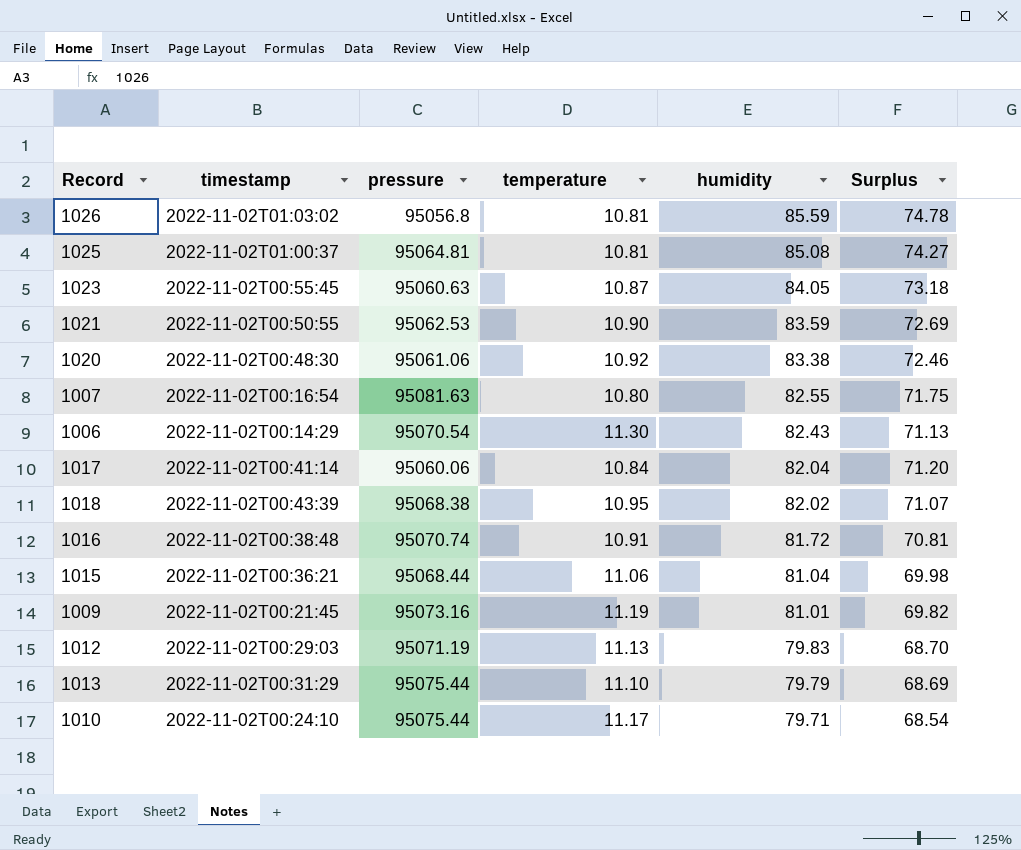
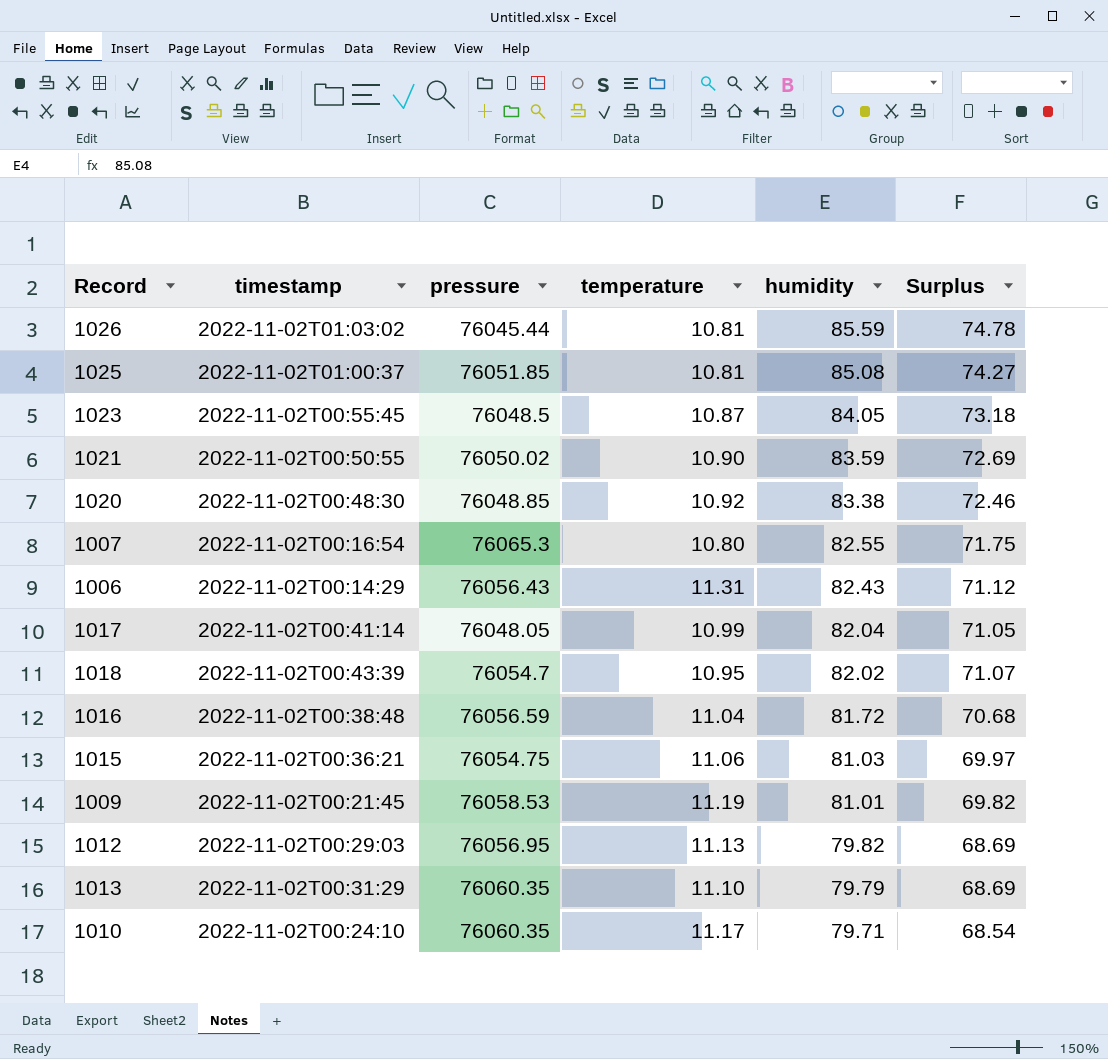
1026 | pressure: 95056.8 -> 76045.44
1025 | pressure: 95064.81 -> 76051.85
1023 | pressure: 95060.63 -> 76048.5
1021 | pressure: 95062.53 -> 76050.02
1020 | pressure: 95061.06 -> 76048.85
1007 | pressure: 95081.63 -> 76065.3
1006 | pressure: 95070.54 -> 76056.43
1006 | temperature: 11.30 -> 11.31
1006 | Surplus: 71.13 -> 71.12
1017 | pressure: 95060.06 -> 76048.05
1017 | temperature: 10.84 -> 10.99
1017 | Surplus: 71.20 -> 71.05
1018 | pressure: 95068.38 -> 76054.7
1016 | pressure: 95070.74 -> 76056.59
1016 | temperature: 10.91 -> 11.04
1016 | Surplus: 70.81 -> 70.68
1015 | pressure: 95068.44 -> 76054.75
1015 | humidity: 81.04 -> 81.03
1015 | Surplus: 69.98 -> 69.97
1009 | pressure: 95073.16 -> 76058.53
1012 | pressure: 95071.19 -> 76056.95
1012 | humidity: 79.83 -> 79.82
1012 | Surplus: 68.70 -> 68.69
1013 | pressure: 95075.44 -> 76060.35
1010 | pressure: 95075.44 -> 76060.35

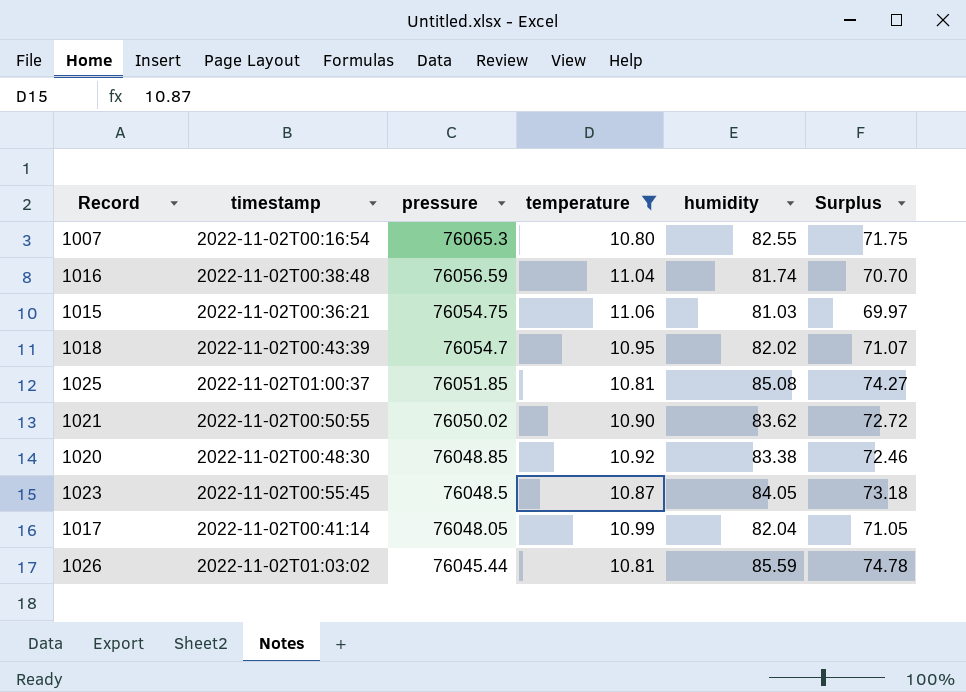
filter: none -> temperature <= 11.06
row order: humidity descending -> pressure descending
1016 | humidity: 81.72 -> 81.74
1016 | Surplus: 70.68 -> 70.70
1021 | humidity: 83.59 -> 83.62
1021 | Surplus: 72.69 -> 72.72

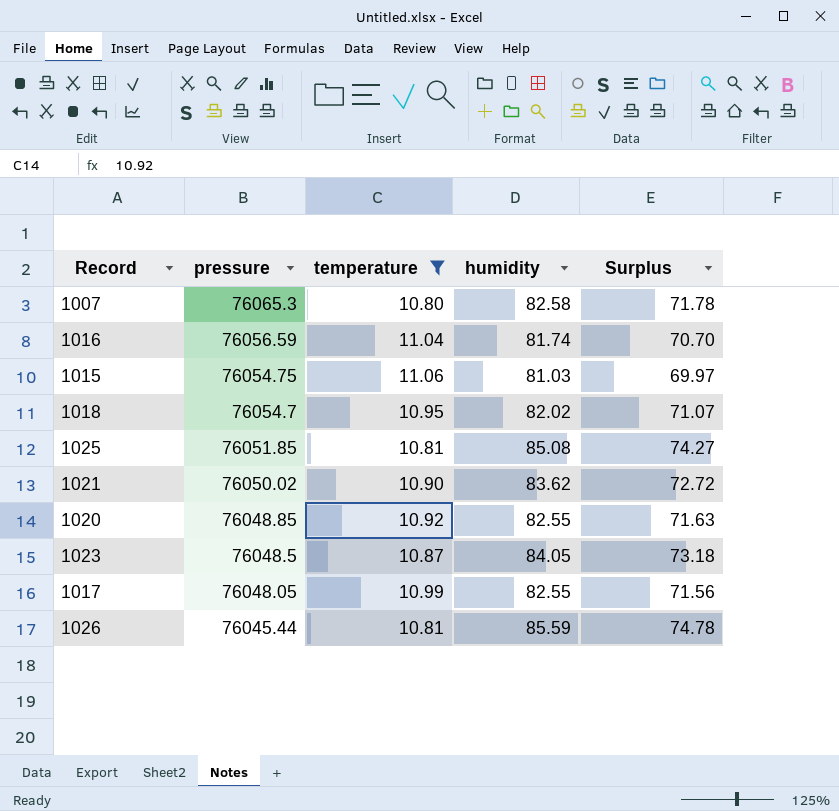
column timestamp | position: 2 -> none
1007 | humidity: 82.55 -> 82.58
1007 | Surplus: 71.75 -> 71.78
1020 | humidity: 83.38 -> 82.55
1020 | Surplus: 72.46 -> 71.63
1017 | humidity: 82.04 -> 82.55
1017 | Surplus: 71.05 -> 71.56

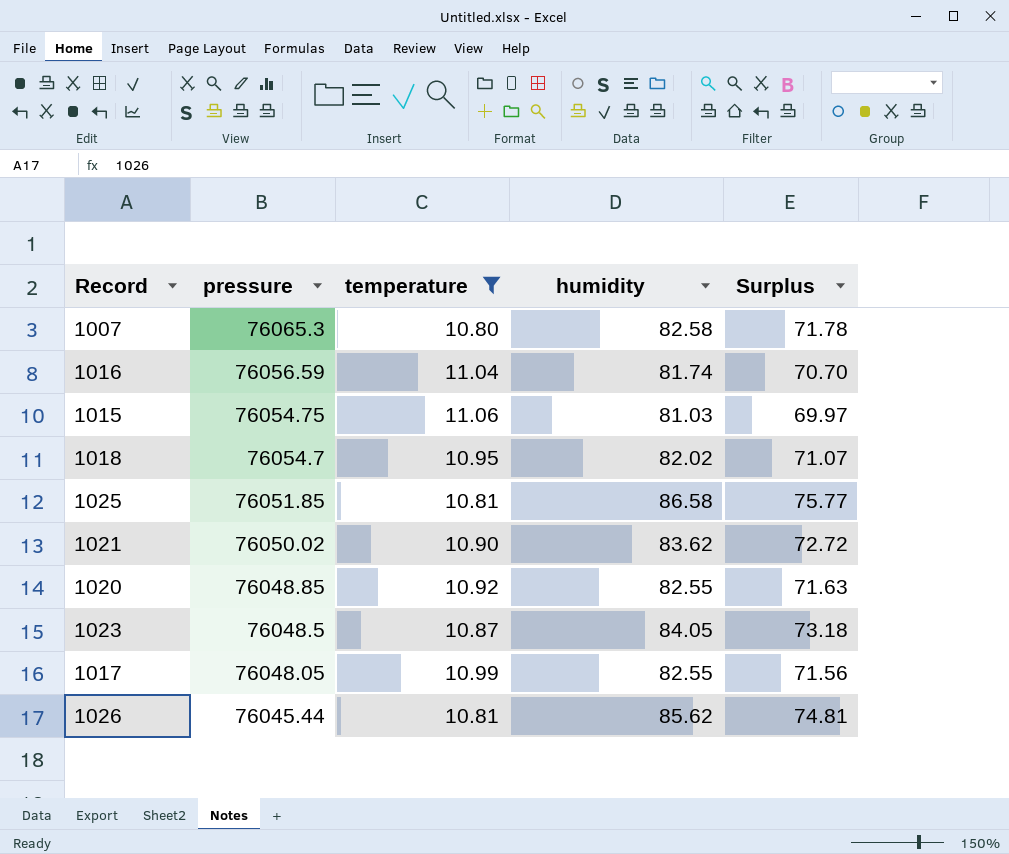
1025 | humidity: 85.08 -> 86.58
1025 | Surplus: 74.27 -> 75.77
1026 | humidity: 85.59 -> 85.62
1026 | Surplus: 74.78 -> 74.81

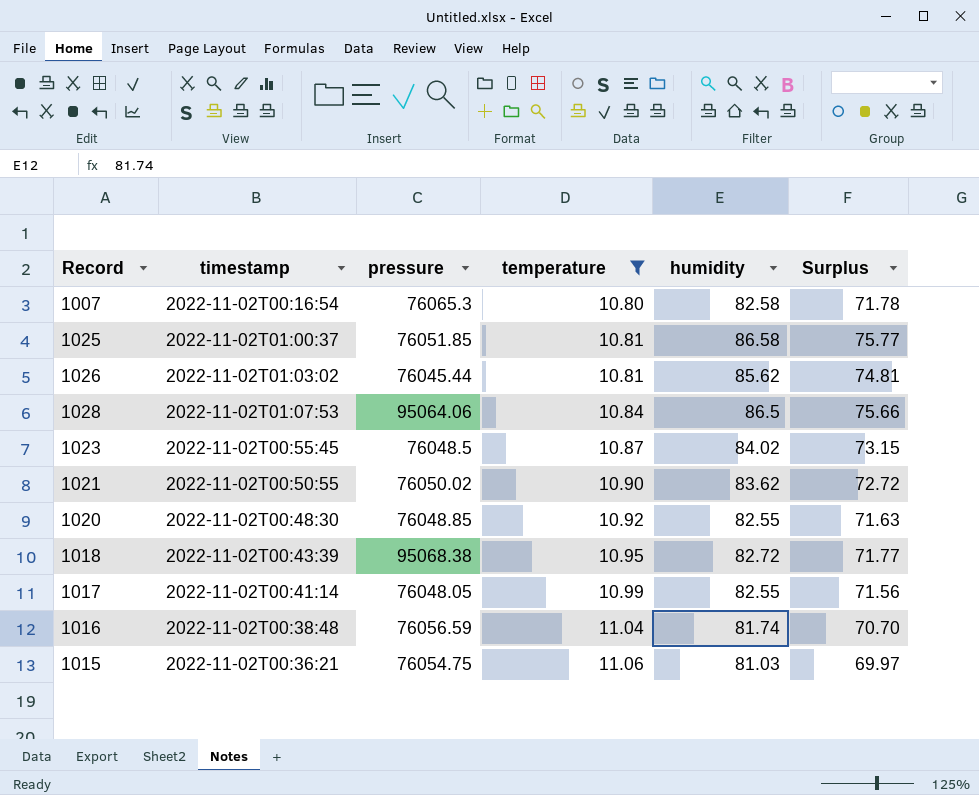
row order: pressure descending -> temperature ascending
column timestamp | position: none -> 2
row 1028: none -> 2022-11-02T01:07:53 | 95064.06 | 10.84 | 86.5 | 75.66
1023 | humidity: 84.05 -> 84.02
1023 | Surplus: 73.18 -> 73.15
1018 | pressure: 76054.7 -> 95068.38
1018 | humidity: 82.02 -> 82.72
1018 | Surplus: 71.07 -> 71.77

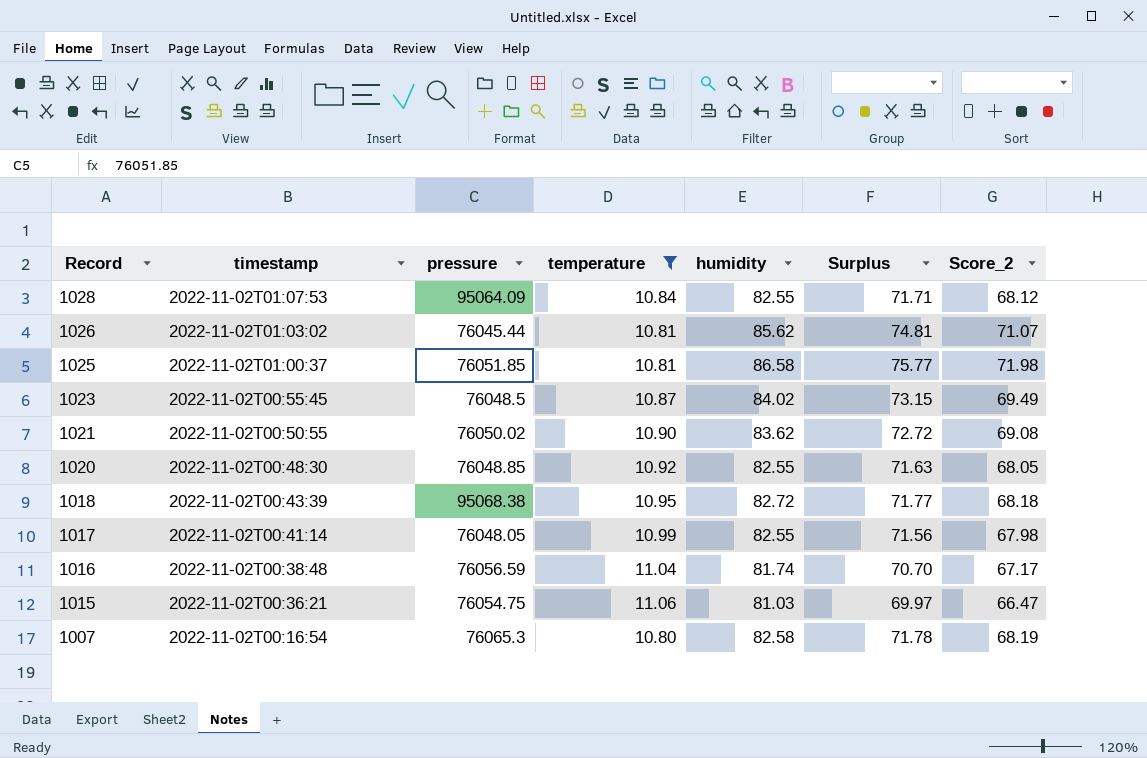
row order: temperature ascending -> Record descending
column Score_2 | formula: none -> [Surplus] * 0.95
1028 | pressure: 95064.06 -> 95064.09
1028 | humidity: 86.5 -> 82.55
1028 | Surplus: 75.66 -> 71.71

